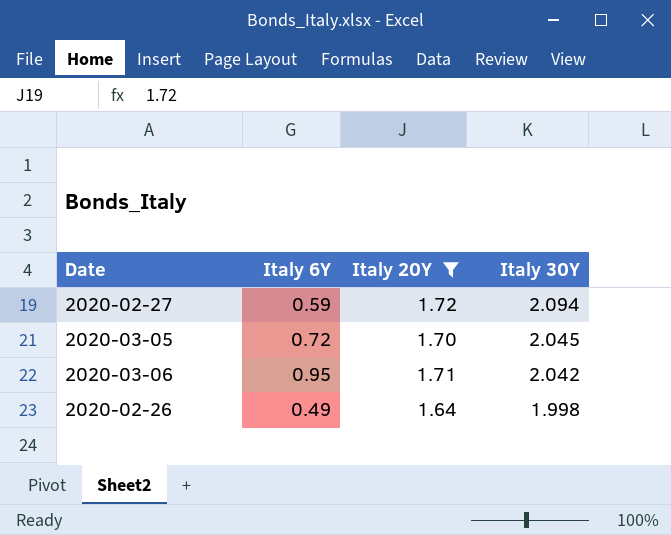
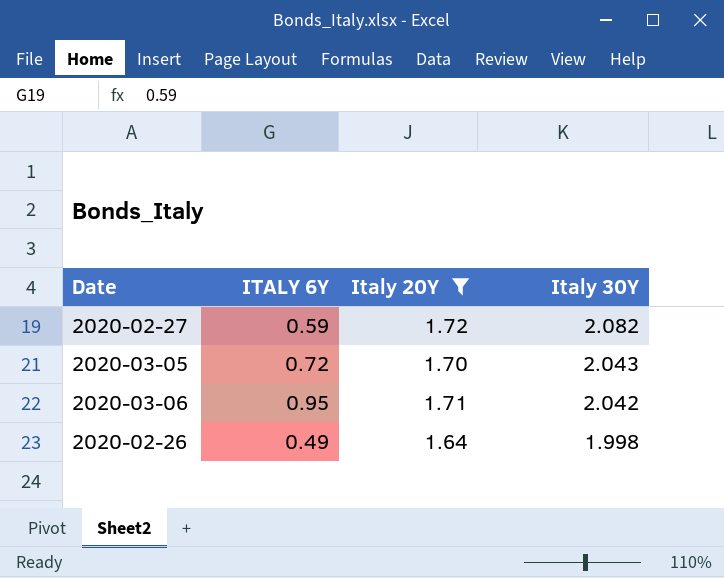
column name: Italy 6Y -> ITALY 6Y
2020-02-27 | Italy 30Y: 2.094 -> 2.082
2020-03-05 | Italy 30Y: 2.045 -> 2.043

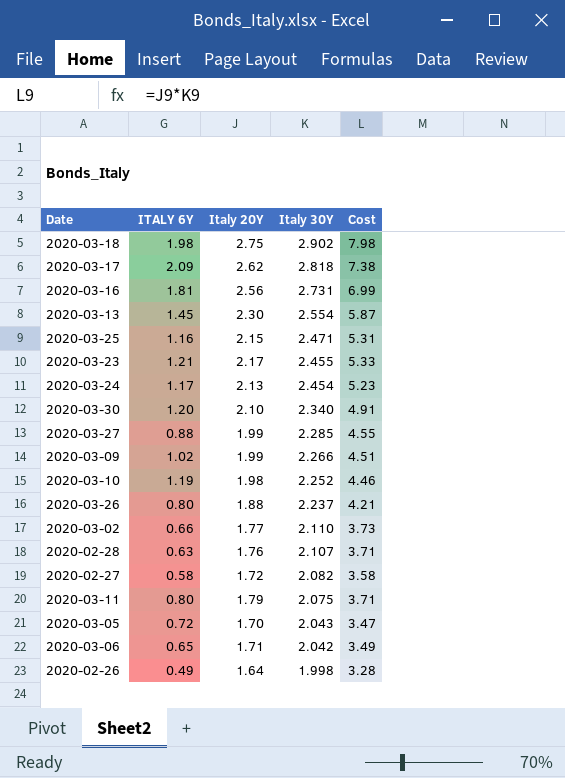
filter: Italy 20Y <= 1.72 -> none
column Cost | formula: none -> [Italy 20Y] * [Italy 30Y]
2020-02-27 | ITALY 6Y: 0.59 -> 0.58
2020-03-06 | ITALY 6Y: 0.95 -> 0.65

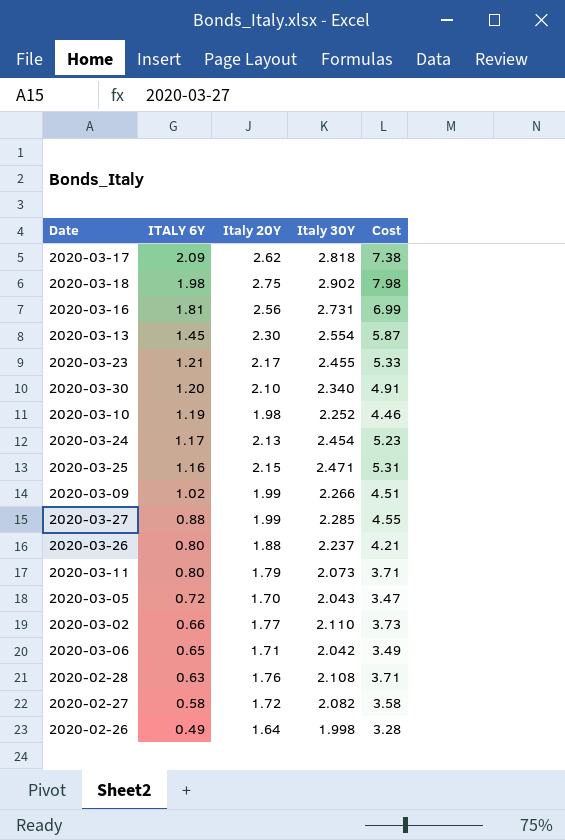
row order: Italy 30Y descending -> ITALY 6Y descending
2020-03-11 | Italy 30Y: 2.075 -> 2.073
2020-02-28 | Italy 30Y: 2.107 -> 2.108

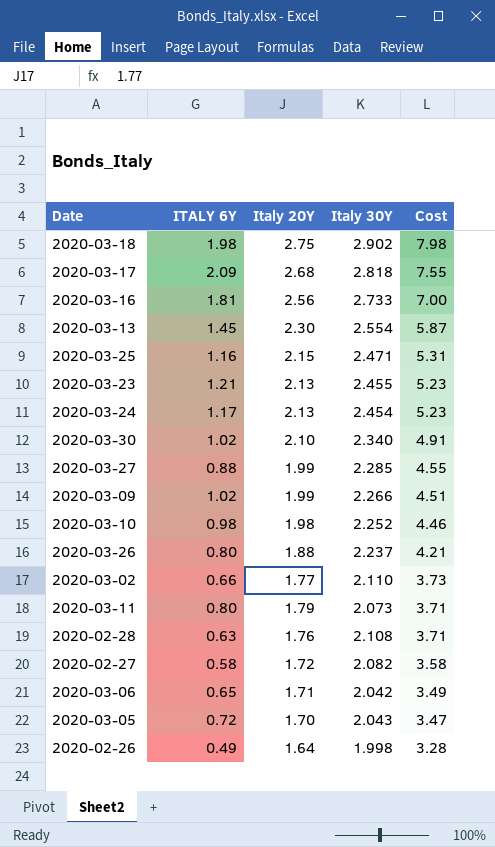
row order: ITALY 6Y descending -> Cost descending
2020-03-17 | Italy 20Y: 2.62 -> 2.68
2020-03-17 | Cost: 7.38 -> 7.55
2020-03-16 | Italy 30Y: 2.731 -> 2.733
2020-03-16 | Cost: 6.99 -> 7.00
2020-03-23 | Italy 20Y: 2.17 -> 2.13
2020-03-23 | Cost: 5.33 -> 5.23
2020-03-30 | ITALY 6Y: 1.20 -> 1.02
2020-03-10 | ITALY 6Y: 1.19 -> 0.98

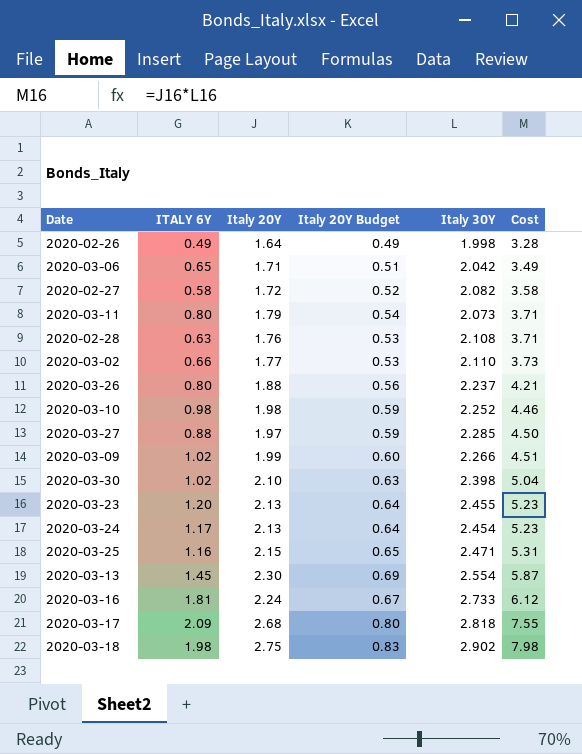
row order: Cost descending -> Cost ascending
column Italy 20Y Budget | formula: none -> [Italy 20Y] * 0.3
row 2020-03-05: 0.72 | 1.70 | 2.043 | 3.47 -> none
2020-03-27 | Italy 20Y: 1.99 -> 1.97
2020-03-27 | Cost: 4.55 -> 4.50
2020-03-30 | Italy 30Y: 2.340 -> 2.398
2020-03-30 | Cost: 4.91 -> 5.04
2020-03-23 | ITALY 6Y: 1.21 -> 1.20
2020-03-16 | Italy 20Y: 2.56 -> 2.24
2020-03-16 | Cost: 7.00 -> 6.12

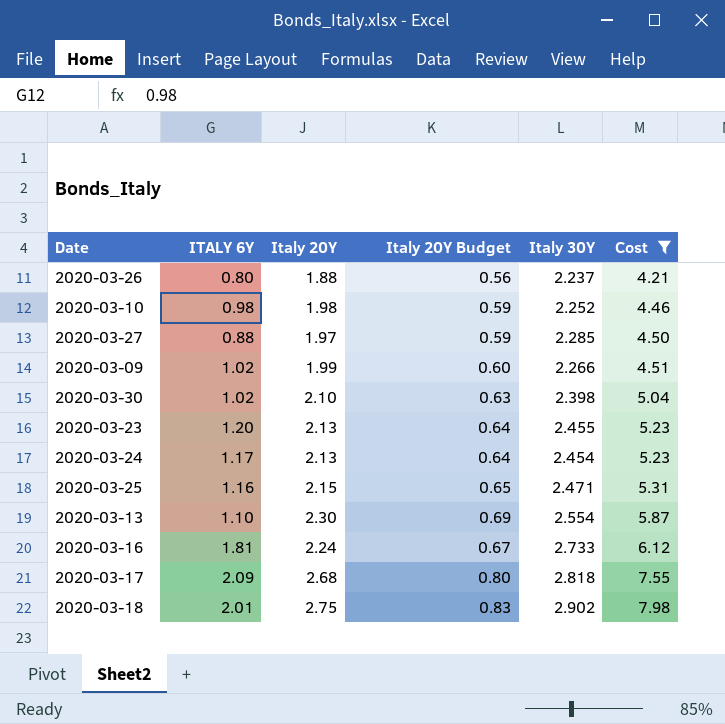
filter: none -> Cost >= 4.21
2020-03-13 | ITALY 6Y: 1.45 -> 1.10
2020-03-18 | ITALY 6Y: 1.98 -> 2.01

